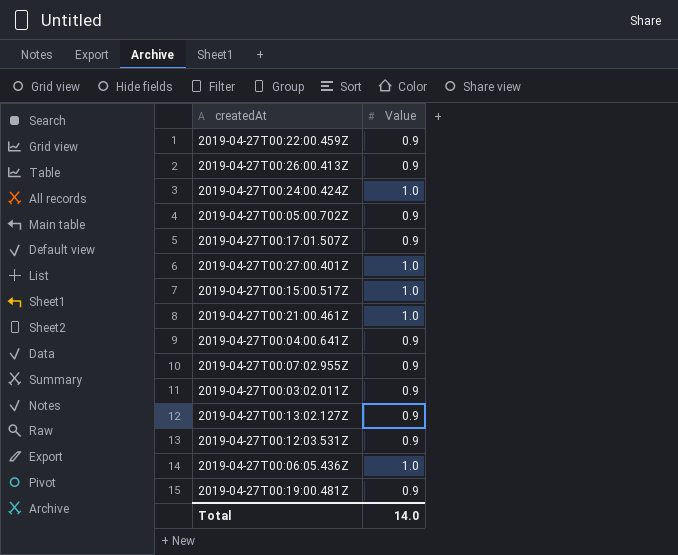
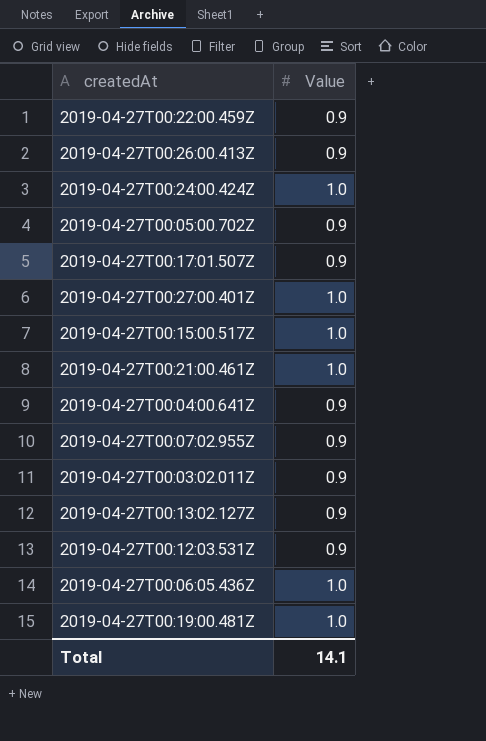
2019-04-27T00:19:00.481Z | Value: 0.9 -> 1.0
Total | Value: 14.0 -> 14.1

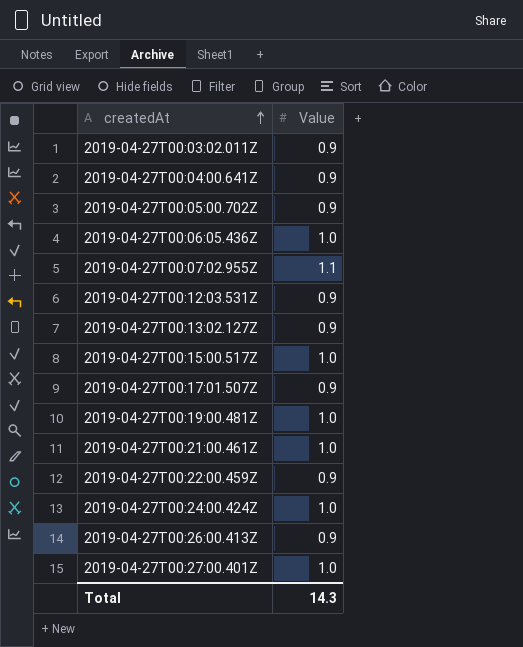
row order: none -> createdAt ascending
2019-04-27T00:07:02.955Z | Value: 0.9 -> 1.1
Total | Value: 14.1 -> 14.3

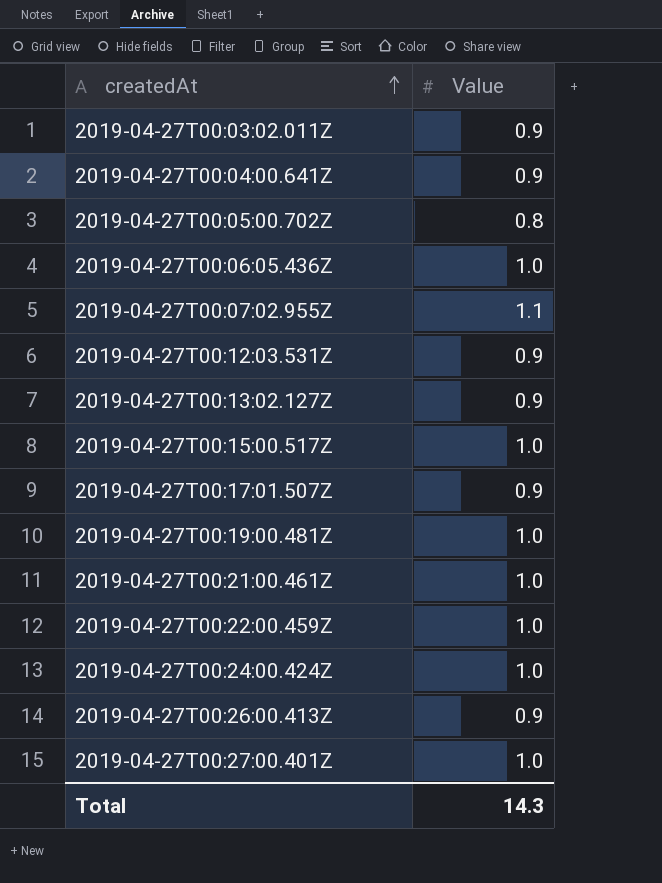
2019-04-27T00:05:00.702Z | Value: 0.9 -> 0.8
2019-04-27T00:22:00.459Z | Value: 0.9 -> 1.0

